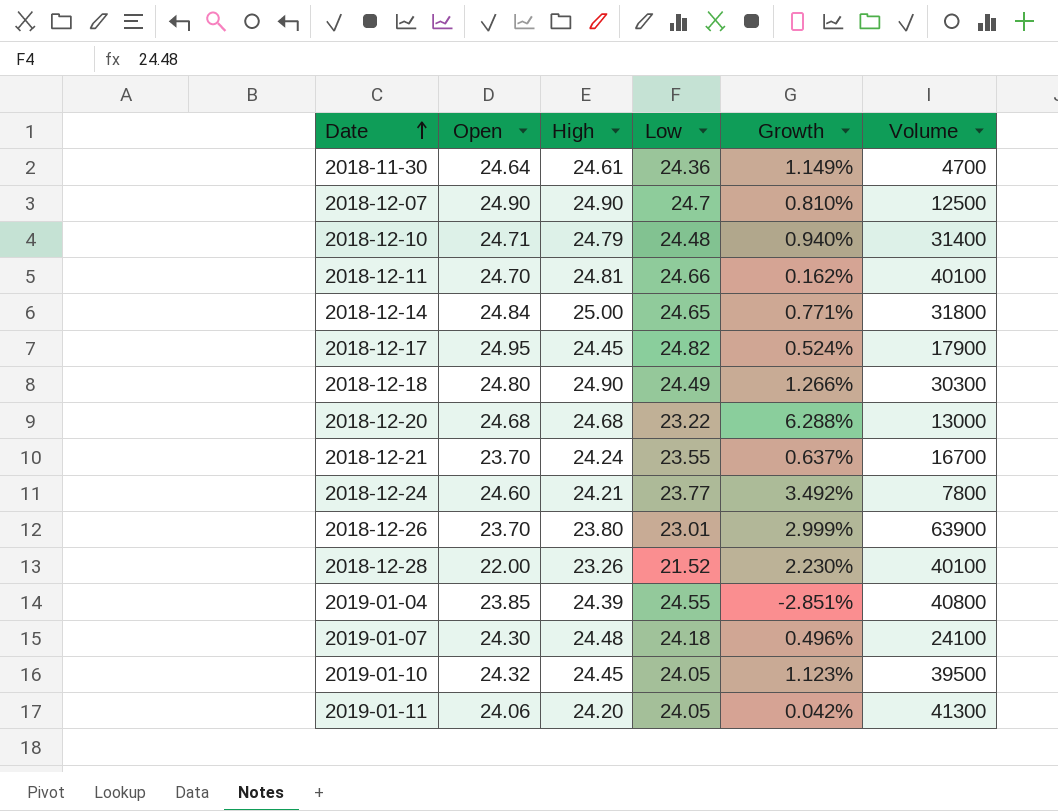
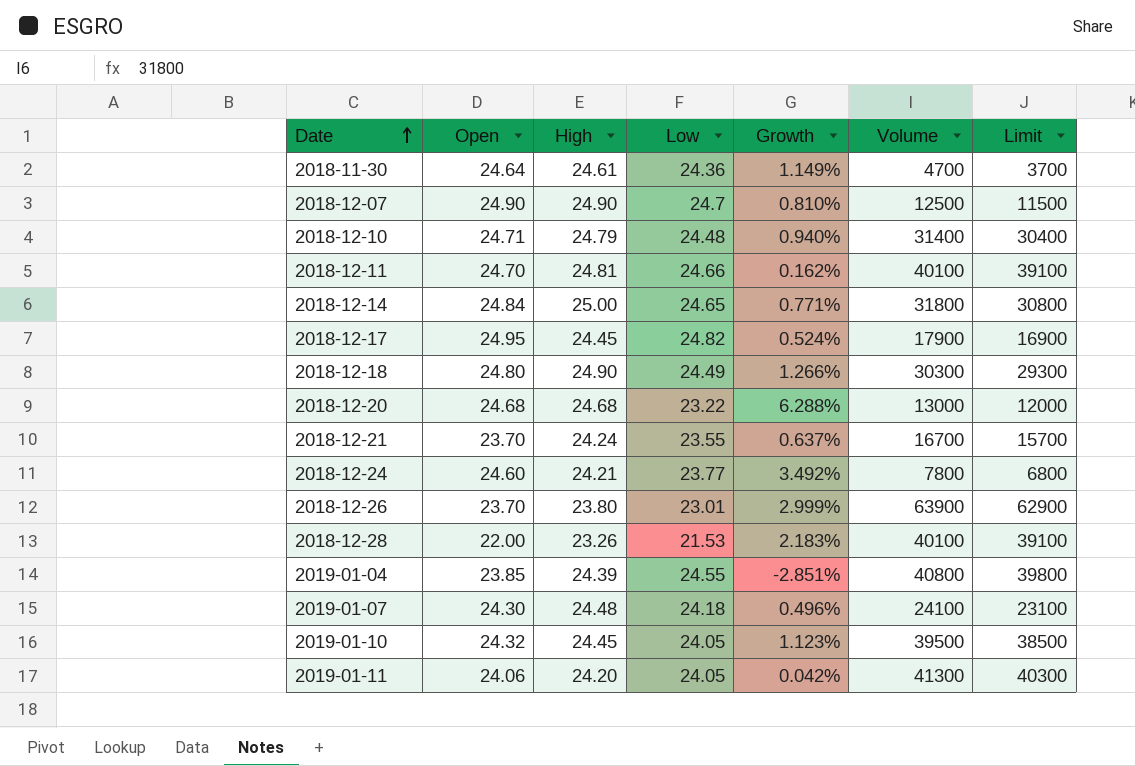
column Limit | formula: none -> [Volume] - 1000
2018-12-28 | Low: 21.52 -> 21.53
2018-12-28 | Growth: 2.230% -> 2.183%

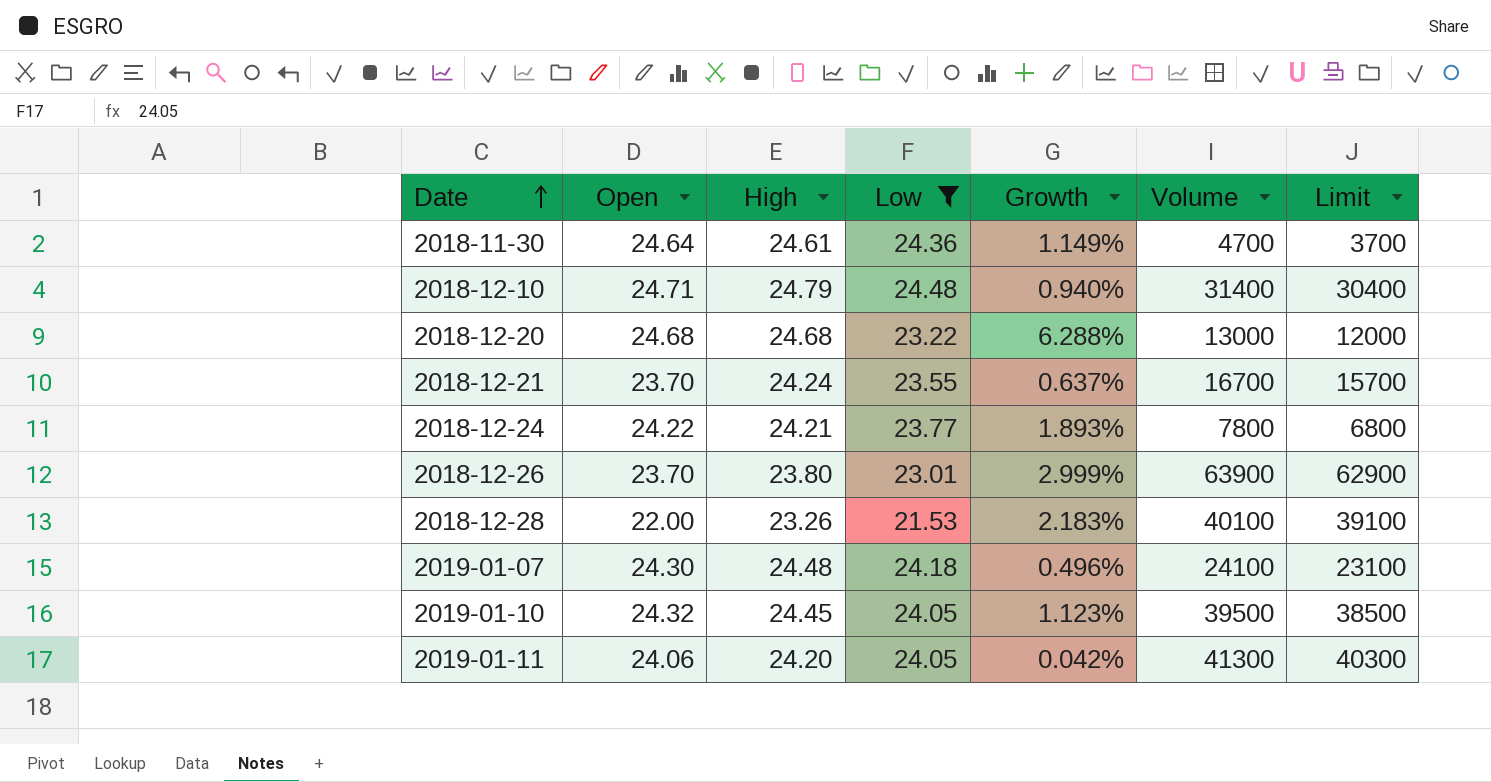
filter: none -> Low <= 24.48
2018-12-24 | Open: 24.60 -> 24.22
2018-12-24 | Growth: 3.492% -> 1.893%

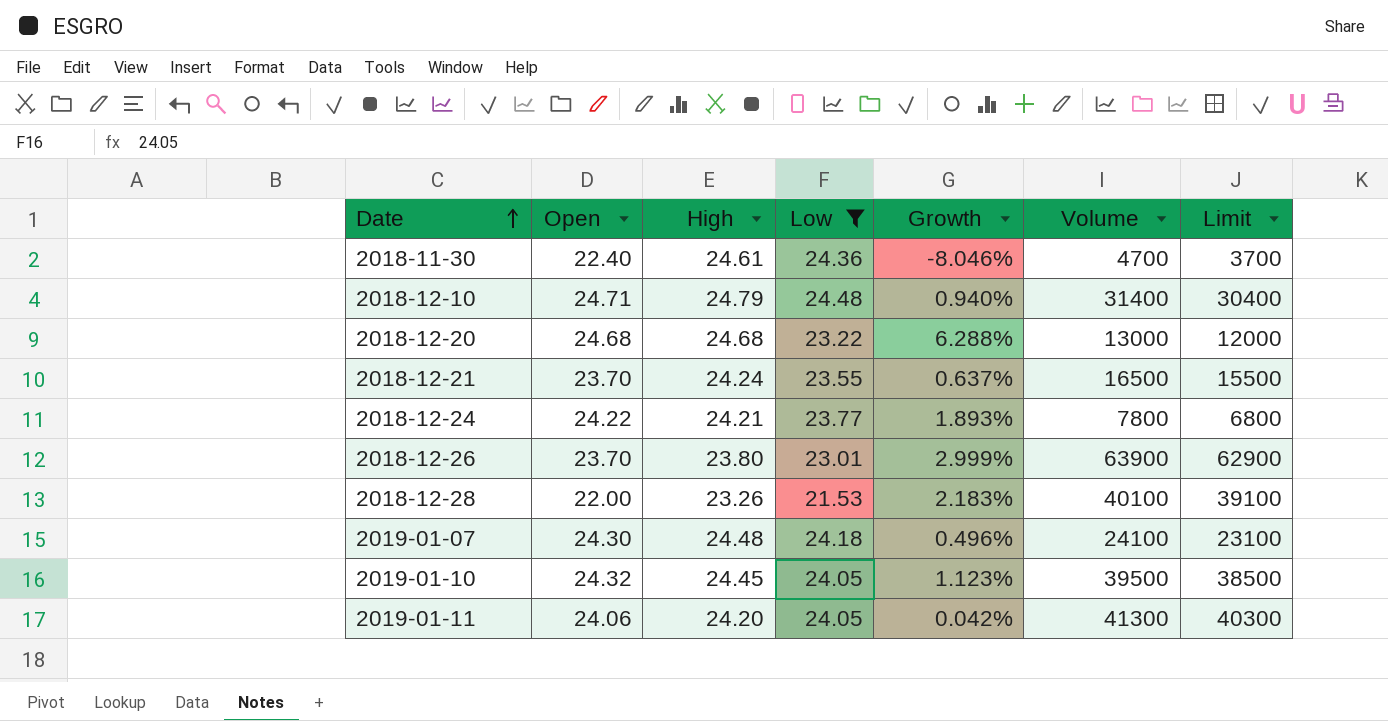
2018-11-30 | Open: 24.64 -> 22.40
2018-11-30 | Growth: 1.149% -> -8.046%
2018-12-21 | Volume: 16700 -> 16500
2018-12-21 | Limit: 15700 -> 15500

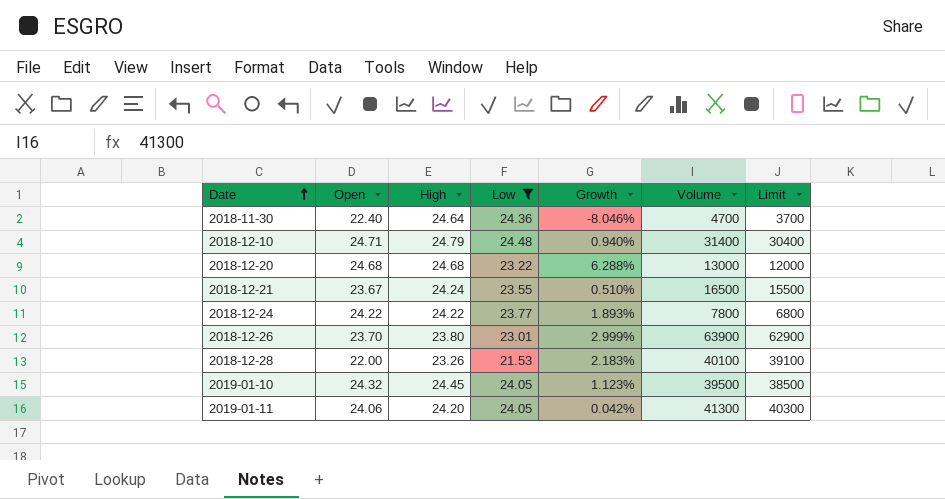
row 2019-01-07: 24.30 | 24.48 | 24.18 | 0.496% | 24100 | 23100 -> none
2018-11-30 | High: 24.61 -> 24.64
2018-12-21 | Open: 23.70 -> 23.67
2018-12-21 | Growth: 0.637% -> 0.510%
2018-12-24 | High: 24.21 -> 24.22

